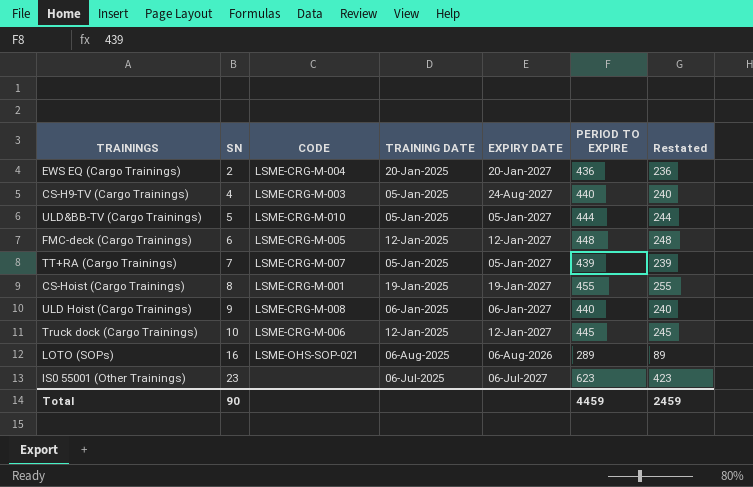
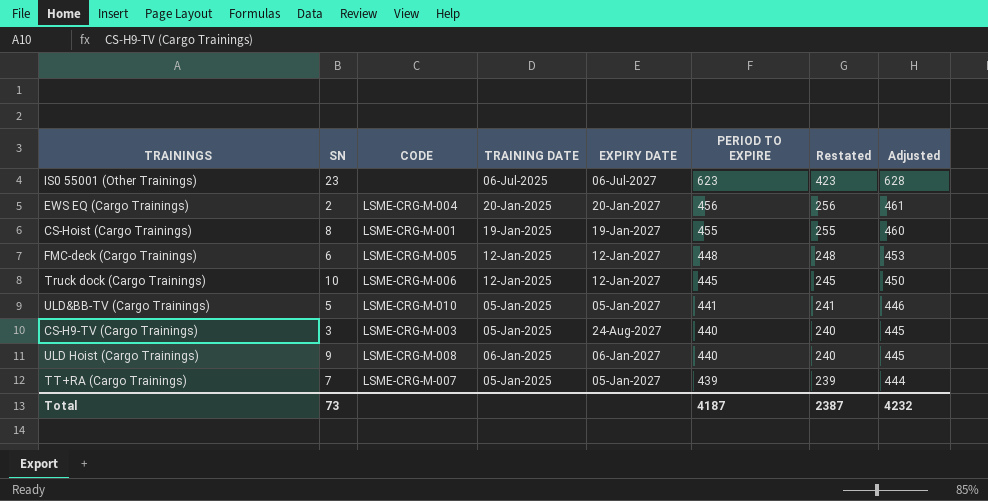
row order: SN ascending -> PERIOD TO EXPIRE descending
column Adjusted | formula: none -> [PERIOD TO EXPIRE] + 5
row LOTO (SOPs): 16 | LSME-OHS-SOP-021 | 06-Aug-2025 | 06-Aug-2026 | 289 | 89 -> none
EWS EQ (Cargo Trainings) | PERIOD TO EXPIRE: 436 -> 456
EWS EQ (Cargo Trainings) | Restated: 236 -> 256
ULD&BB-TV (Cargo Trainings) | PERIOD TO EXPIRE: 444 -> 441
ULD&BB-TV (Cargo Trainings) | Restated: 244 -> 241
CS-H9-TV (Cargo Trainings) | SN: 4 -> 3
Total | SN: 90 -> 73
Total | PERIOD TO EXPIRE: 4459 -> 4187
Total | Restated: 2459 -> 2387

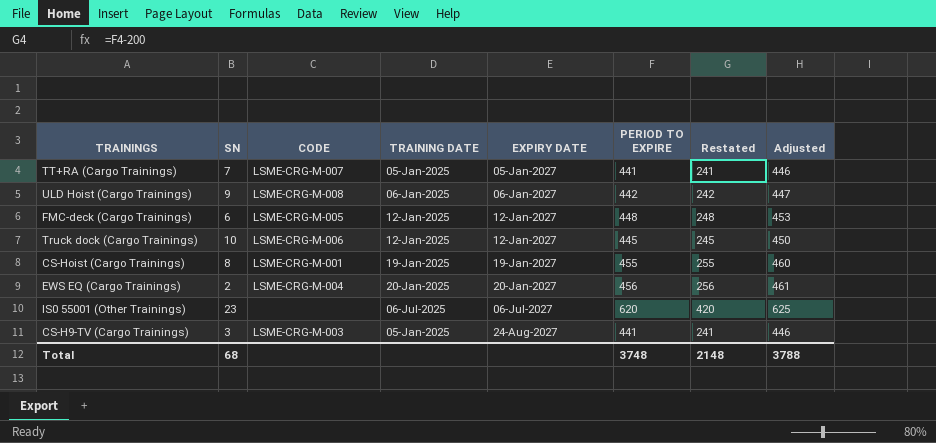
row order: PERIOD TO EXPIRE descending -> EXPIRY DATE ascending
row ULD&BB-TV (Cargo Trainings): 5 | LSME-CRG-M-010 | 05-Jan-2025 | 05-Jan-2027 | 441 | 241 | 446 -> none
TT+RA (Cargo Trainings) | PERIOD TO EXPIRE: 439 -> 441
TT+RA (Cargo Trainings) | Restated: 239 -> 241
TT+RA (Cargo Trainings) | Adjusted: 444 -> 446
ULD Hoist (Cargo Trainings) | PERIOD TO EXPIRE: 440 -> 442
ULD Hoist (Cargo Trainings) | Restated: 240 -> 242
ULD Hoist (Cargo Trainings) | Adjusted: 445 -> 447
IS0 55001 (Other Trainings) | PERIOD TO EXPIRE: 623 -> 620
IS0 55001 (Other Trainings) | Restated: 423 -> 420
IS0 55001 (Other Trainings) | Adjusted: 628 -> 625
CS-H9-TV (Cargo Trainings) | PERIOD TO EXPIRE: 440 -> 441
CS-H9-TV (Cargo Trainings) | Restated: 240 -> 241
CS-H9-TV (Cargo Trainings) | Adjusted: 445 -> 446
Total | SN: 73 -> 68
Total | PERIOD TO EXPIRE: 4187 -> 3748
Total | Restated: 2387 -> 2148
Total | Adjusted: 4232 -> 3788

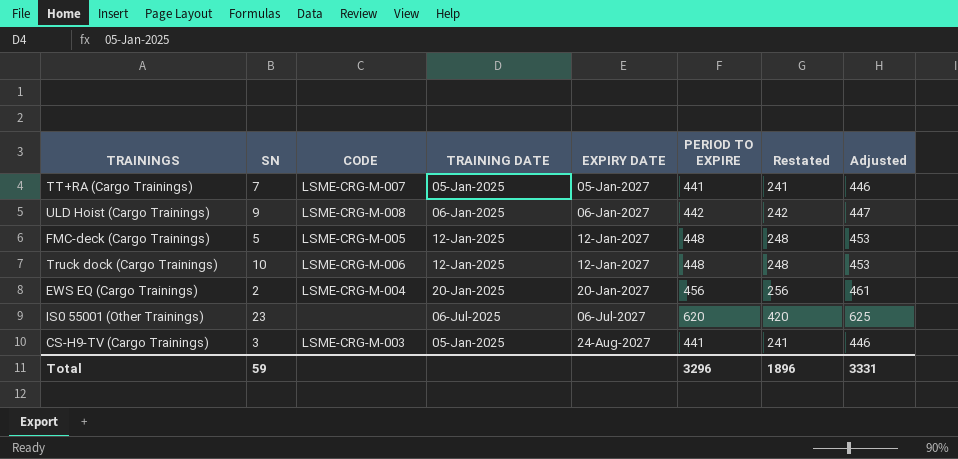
row CS-Hoist (Cargo Trainings): 8 | LSME-CRG-M-001 | 19-Jan-2025 | 19-Jan-2027 | 455 | 255 | 460 -> none
FMC-deck (Cargo Trainings) | SN: 6 -> 5
Truck dock (Cargo Trainings) | PERIOD TO EXPIRE: 445 -> 448
Truck dock (Cargo Trainings) | Restated: 245 -> 248
Truck dock (Cargo Trainings) | Adjusted: 450 -> 453
Total | SN: 68 -> 59
Total | PERIOD TO EXPIRE: 3748 -> 3296
Total | Restated: 2148 -> 1896
Total | Adjusted: 3788 -> 3331

